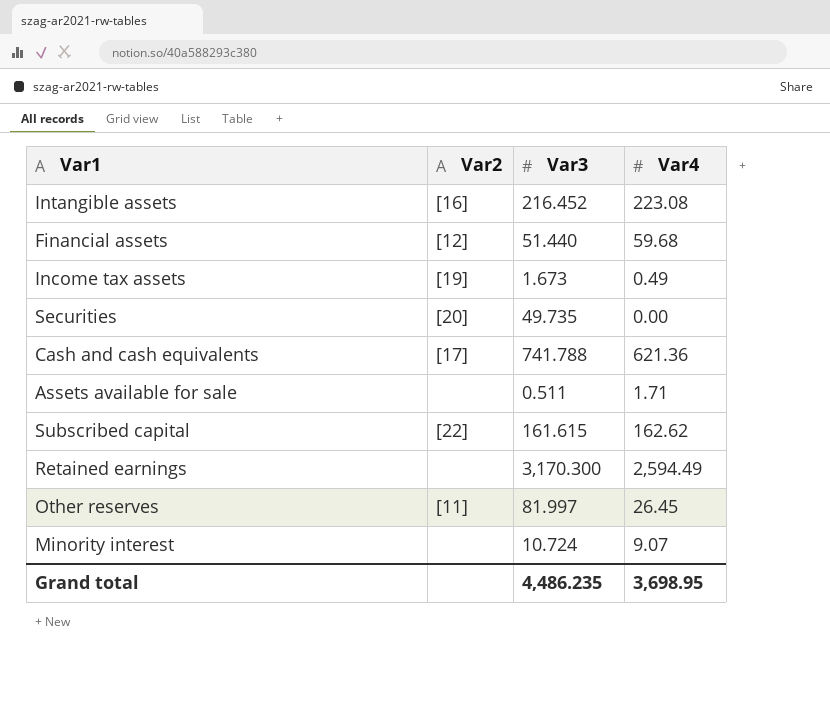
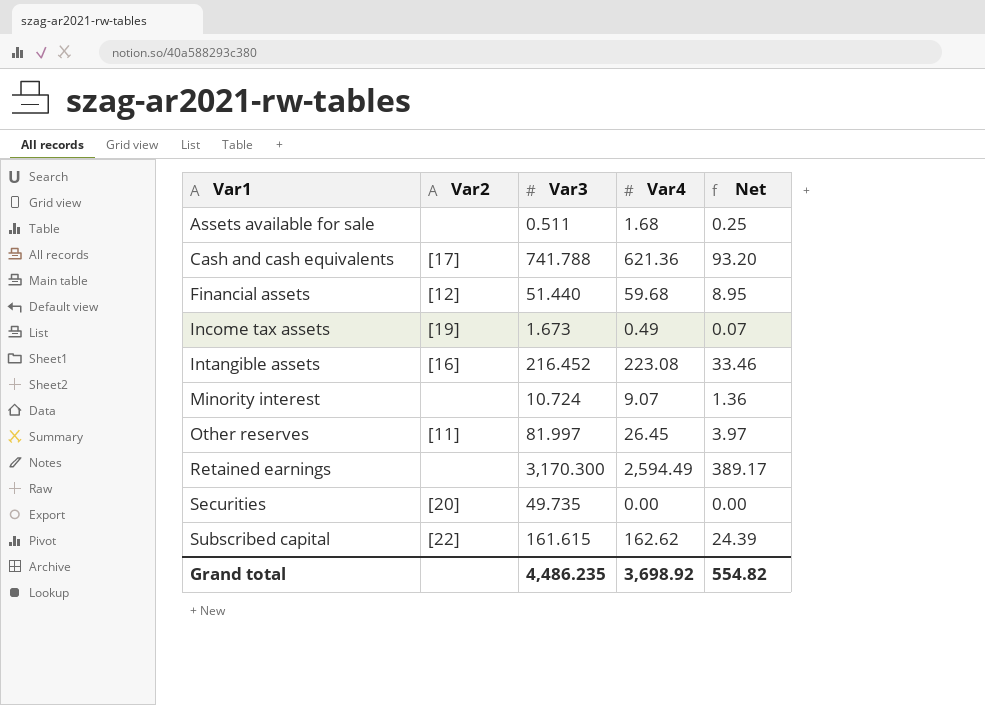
row order: none -> Var1 ascending
column Net | formula: none -> [Var4] * 0.15
Assets available for sale | Var4: 1.71 -> 1.68
Grand total | Var4: 3,698.95 -> 3,698.92

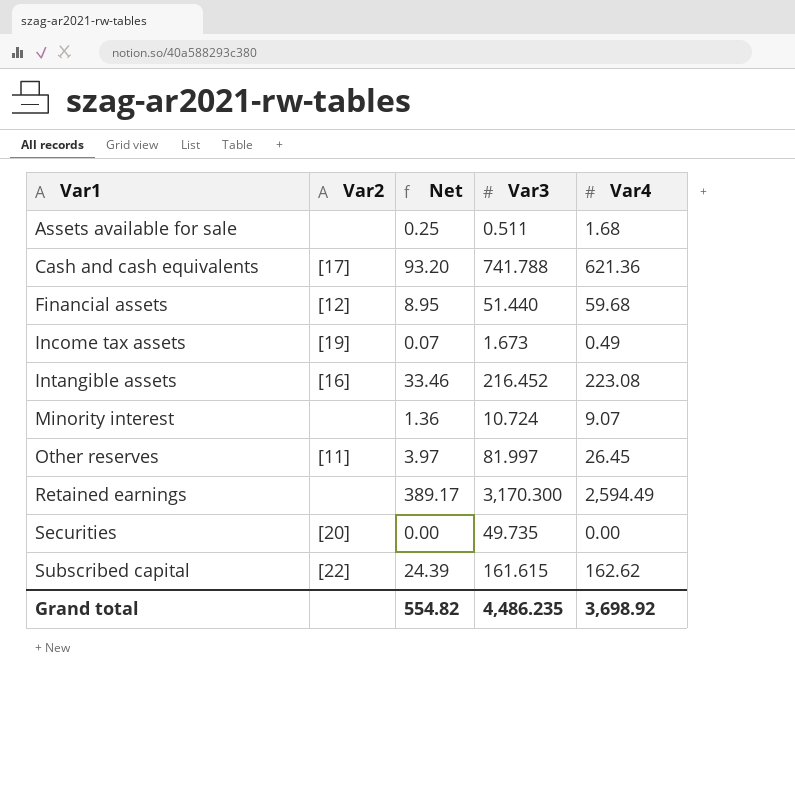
column Net | position: 5 -> 3

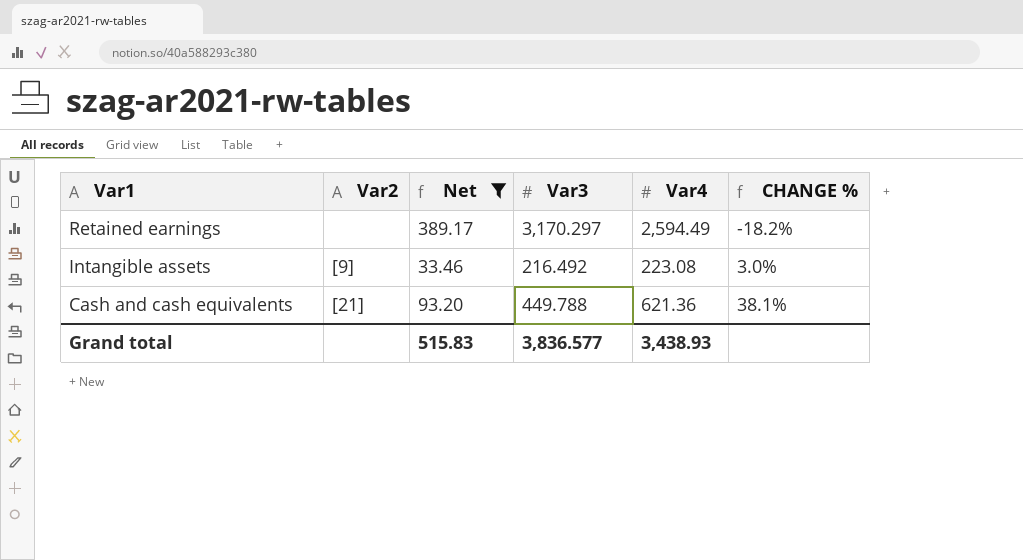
filter: none -> Net >= 33.46
row order: Var1 ascending -> Var1 descending
column CHANGE % | formula: none -> ([Var4] - [Var3]) / [Var3]
Retained earnings | Var3: 3,170.300 -> 3,170.297
Intangible assets | Var2: [16] -> [9]
Intangible assets | Var3: 216.452 -> 216.492
Cash and cash equivalents | Var2: [17] -> [21]
Cash and cash equivalents | Var3: 741.788 -> 449.788
Grand total | Net: 554.82 -> 515.83
Grand total | Var3: 4,486.235 -> 3,836.577
Grand total | Var4: 3,698.92 -> 3,438.93

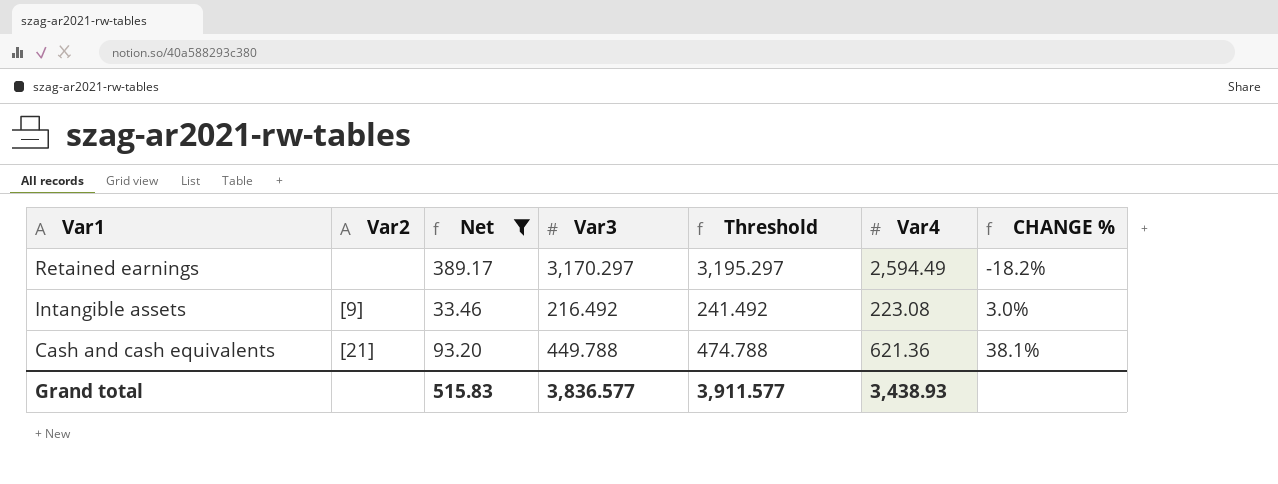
column Threshold | formula: none -> [Var3] + 25

